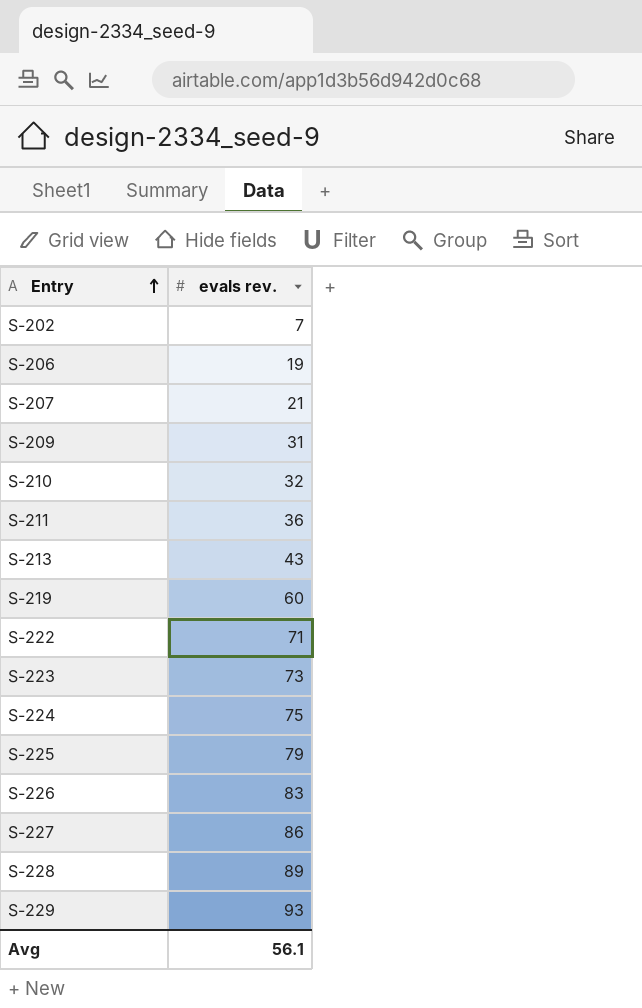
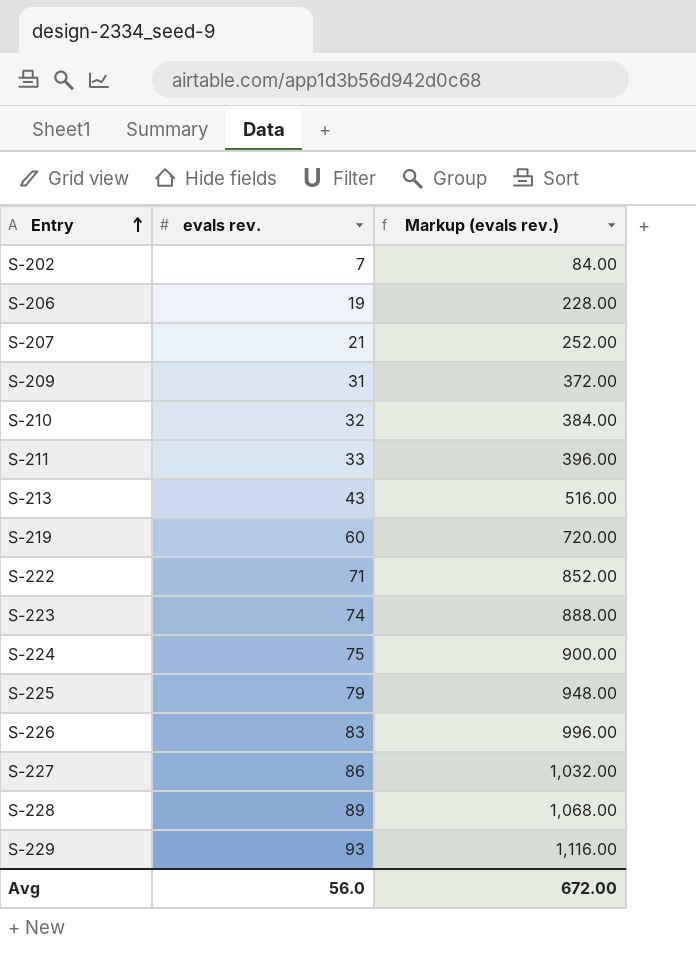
column Markup (evals rev.) | formula: none -> [evals rev.] * 12
S-211 | evals rev.: 36 -> 33
S-223 | evals rev.: 73 -> 74
Avg | evals rev.: 56.1 -> 56.0

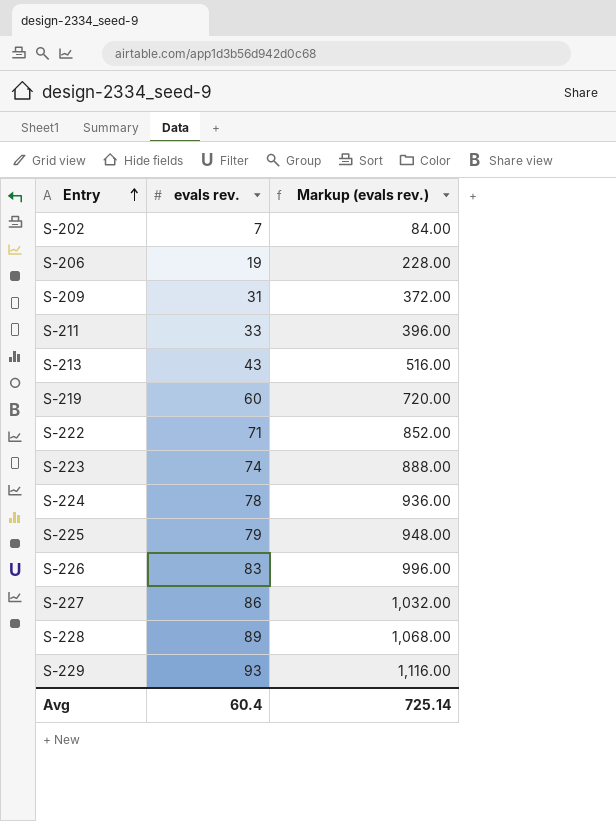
row S-207: 21 | 252.00 -> none
row S-210: 32 | 384.00 -> none
S-224 | evals rev.: 75 -> 78
S-224 | Markup (evals rev.): 900.00 -> 936.00
Avg | evals rev.: 56.0 -> 60.4
Avg | Markup (evals rev.): 672.00 -> 725.14

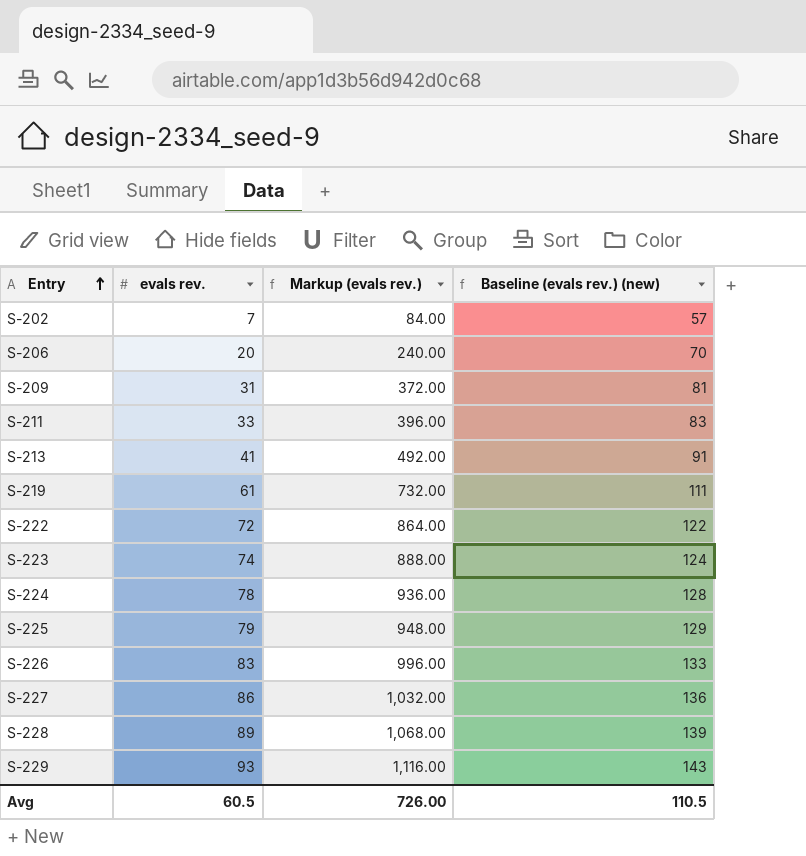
column Baseline (evals rev.) (new) | formula: none -> [evals rev.] + 50
S-206 | evals rev.: 19 -> 20
S-206 | Markup (evals rev.): 228.00 -> 240.00
S-213 | evals rev.: 43 -> 41
S-213 | Markup (evals rev.): 516.00 -> 492.00
S-219 | evals rev.: 60 -> 61
S-219 | Markup (evals rev.): 720.00 -> 732.00
S-222 | evals rev.: 71 -> 72
S-222 | Markup (evals rev.): 852.00 -> 864.00
Avg | evals rev.: 60.4 -> 60.5
Avg | Markup (evals rev.): 725.14 -> 726.00

